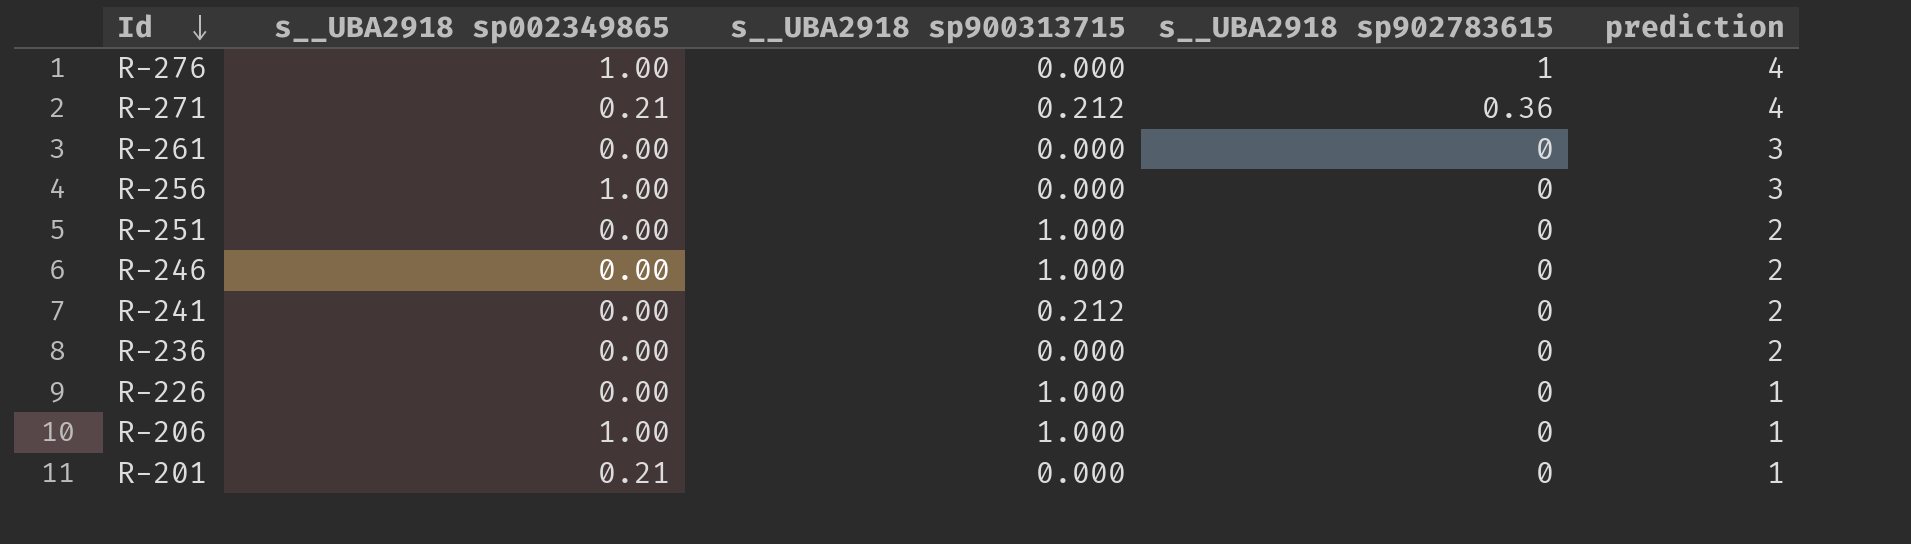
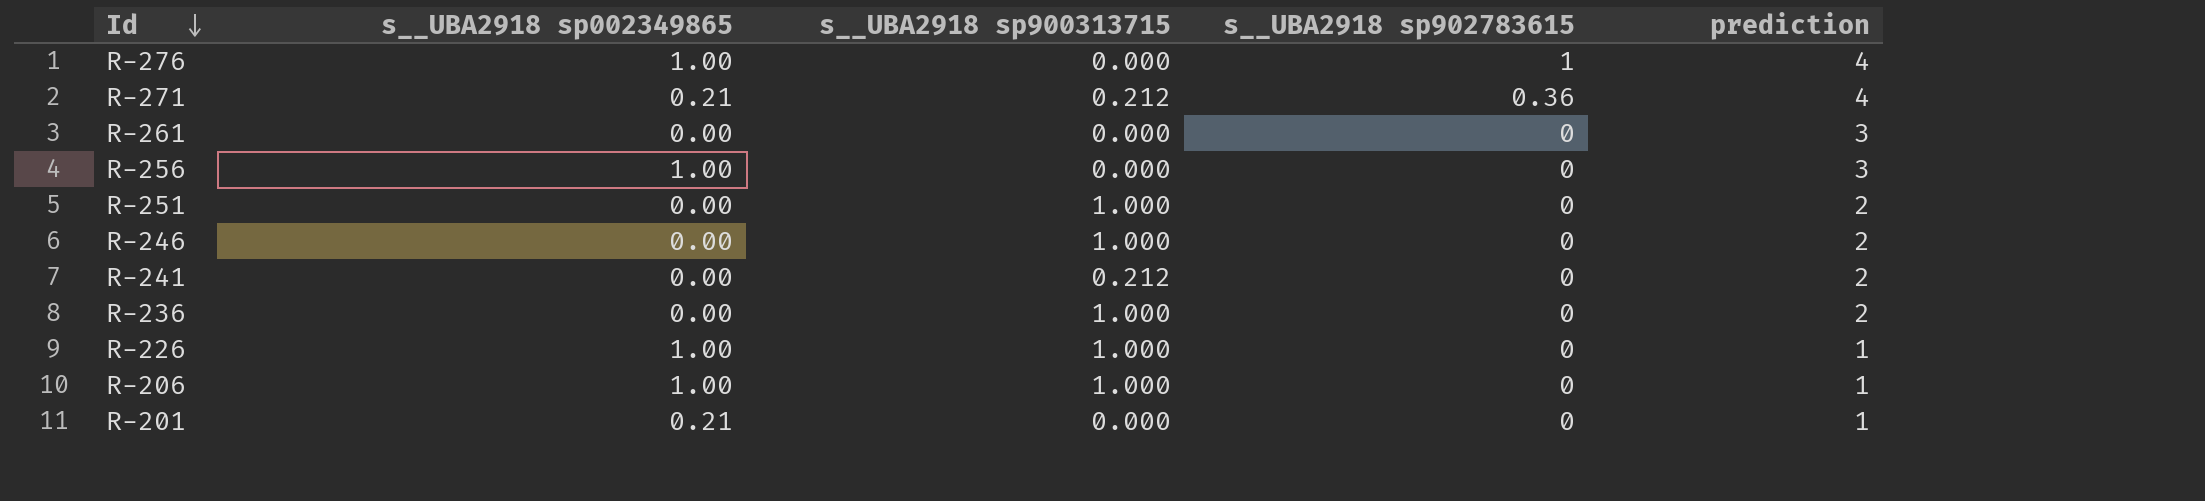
R-236 | s__UBA2918 sp900313715: 0.000 -> 1.000
R-226 | s__UBA2918 sp002349865: 0.00 -> 1.00

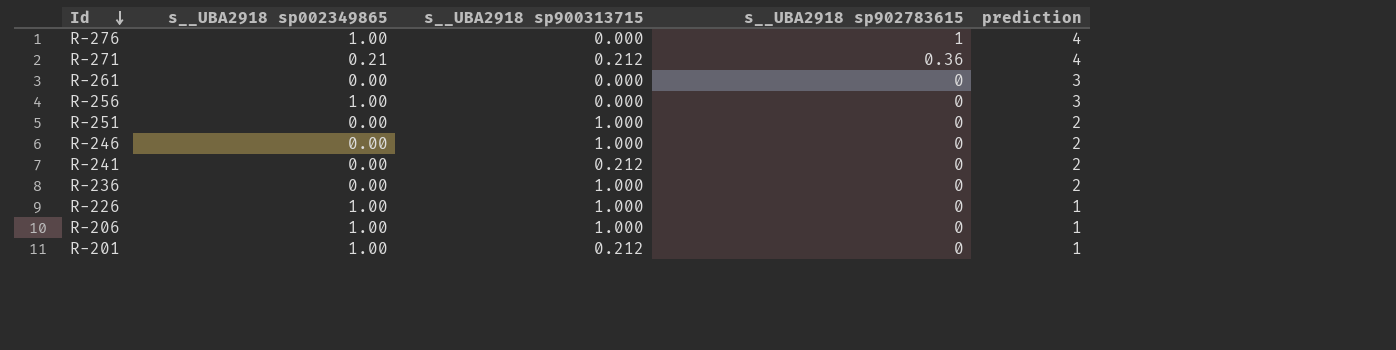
R-201 | s__UBA2918 sp002349865: 0.21 -> 1.00
R-201 | s__UBA2918 sp900313715: 0.000 -> 0.212

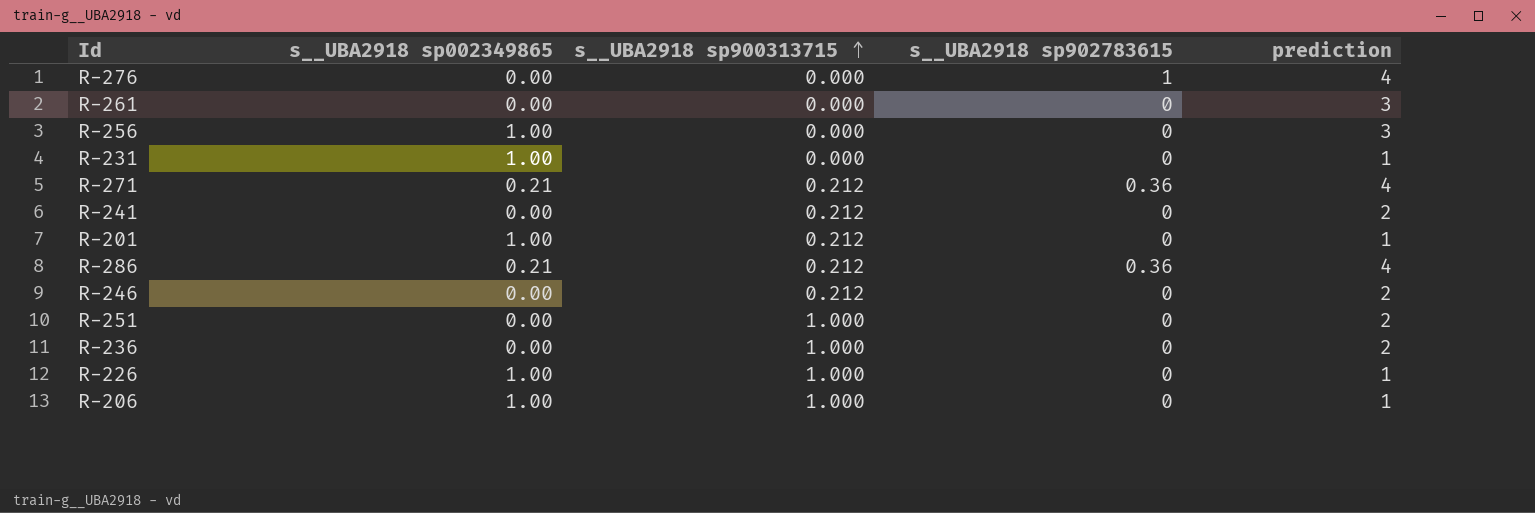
row order: Id descending -> s__UBA2918 sp900313715 ascending
R-276 | s__UBA2918 sp002349865: 1.00 -> 0.00
row R-231: none -> 1.00 | 0.000 | 0 | 1
row R-286: none -> 0.21 | 0.212 | 0.36 | 4
R-246 | s__UBA2918 sp900313715: 1.000 -> 0.212

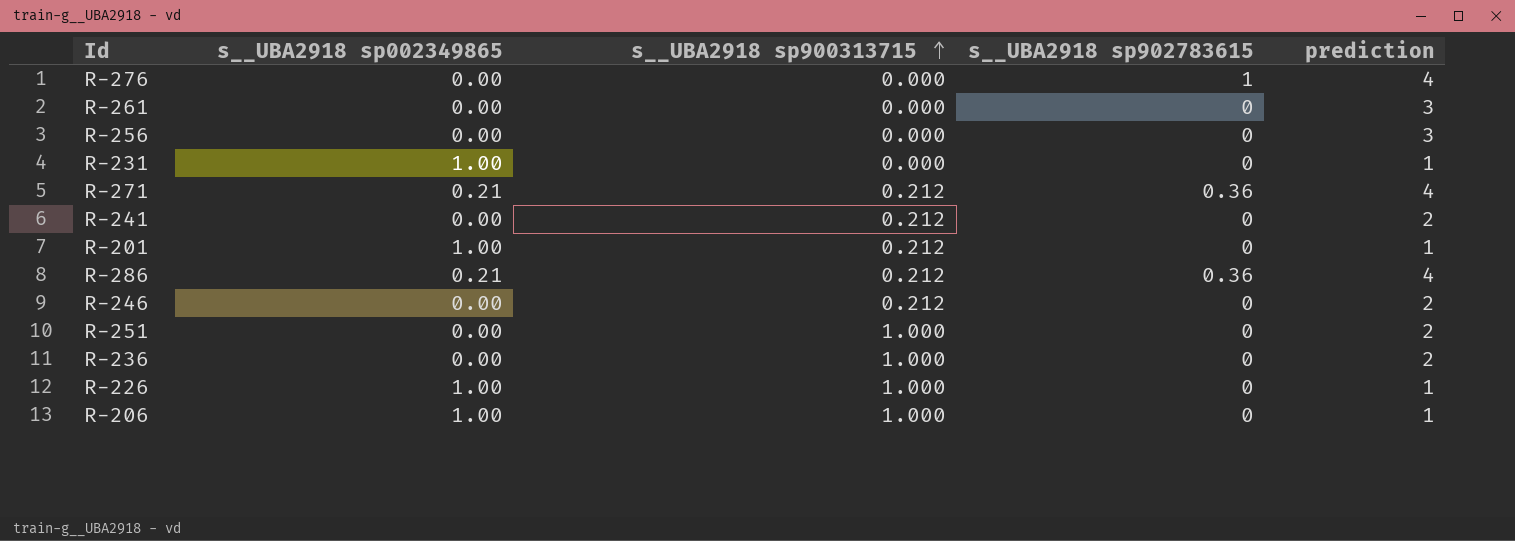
R-256 | s__UBA2918 sp002349865: 1.00 -> 0.00

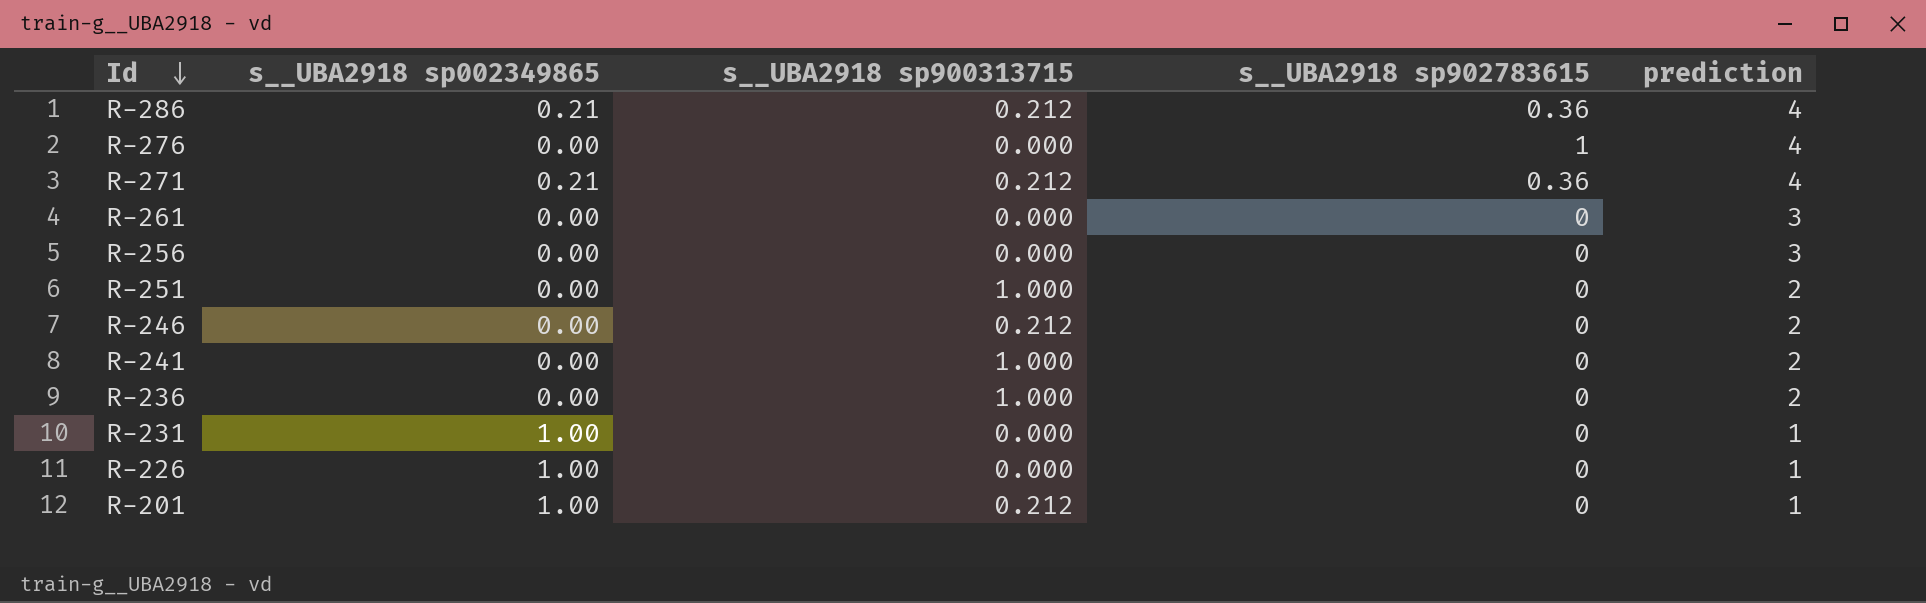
row order: s__UBA2918 sp900313715 ascending -> Id descending
row R-206: 1.00 | 1.000 | 0 | 1 -> none
R-241 | s__UBA2918 sp900313715: 0.212 -> 1.000
R-226 | s__UBA2918 sp900313715: 1.000 -> 0.000

